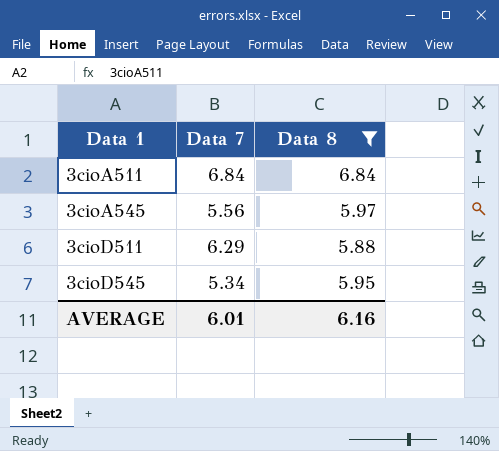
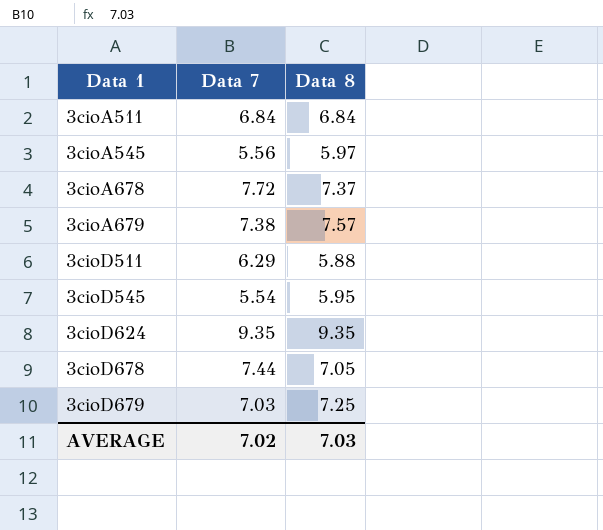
filter: Data 8 <= 6.84 -> none
3cioD545 | Data 7: 5.34 -> 5.54
AVERAGE | Data 7: 6.01 -> 7.02
AVERAGE | Data 8: 6.16 -> 7.03

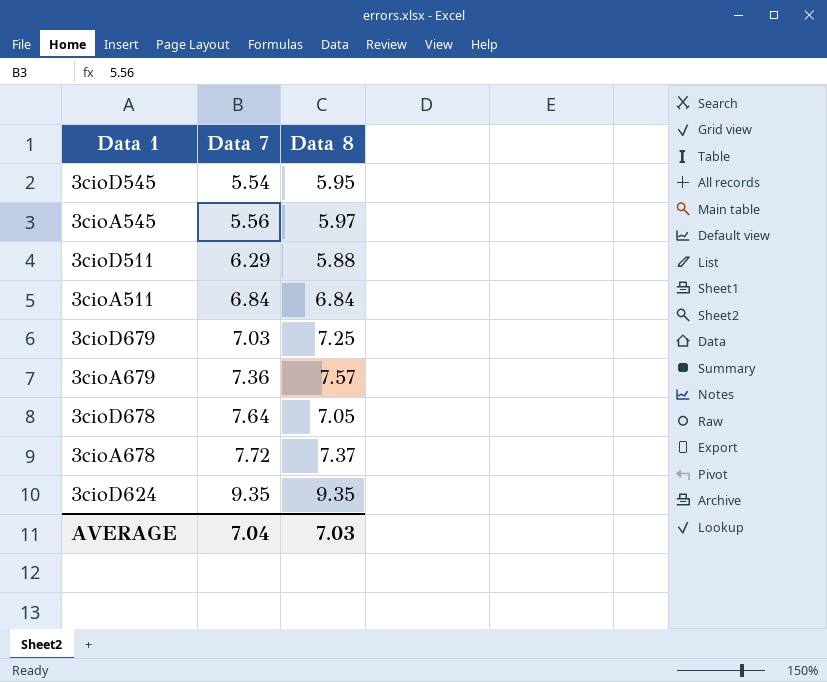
row order: Data 1 ascending -> Data 7 ascending
3cioA679 | Data 7: 7.38 -> 7.36
3cioD678 | Data 7: 7.44 -> 7.64
AVERAGE | Data 7: 7.02 -> 7.04

